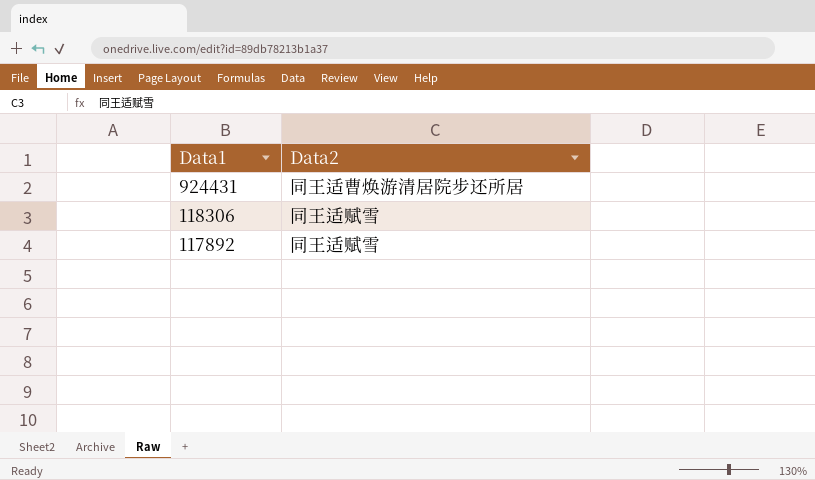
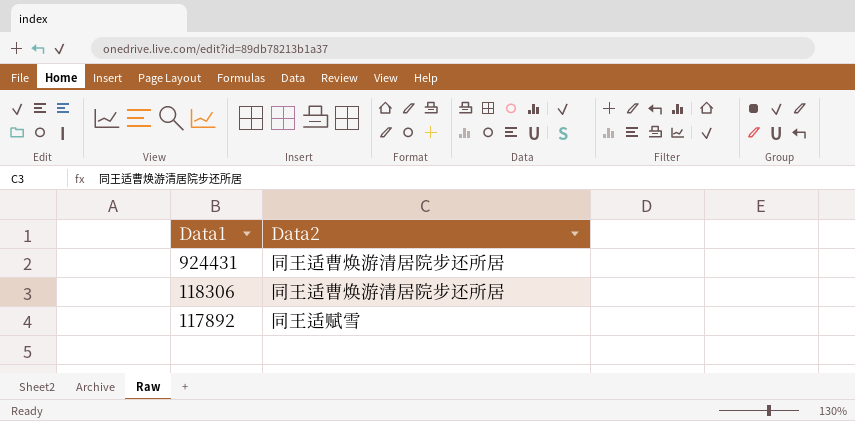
118306 | Data2: 同王适赋雪 -> 同王适曹焕游清居院步还所居

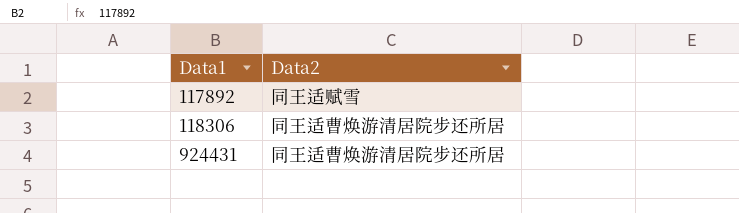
row order: Data1 descending -> Data1 ascending

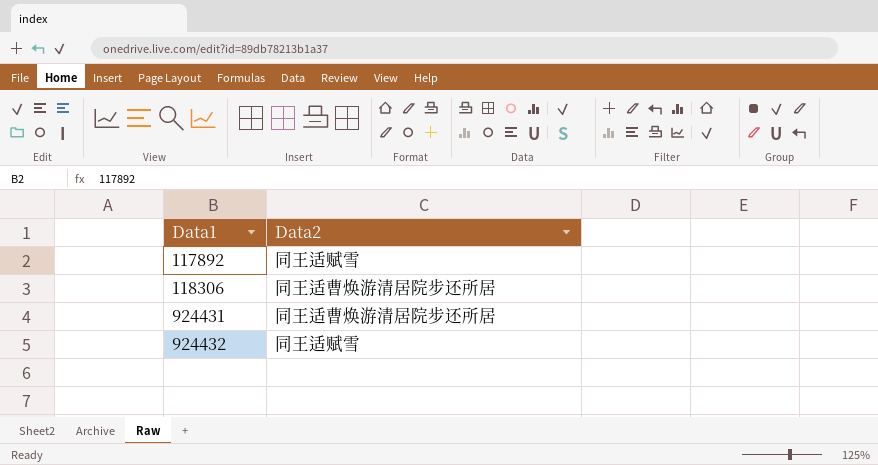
row 924432: none -> 同王适赋雪

